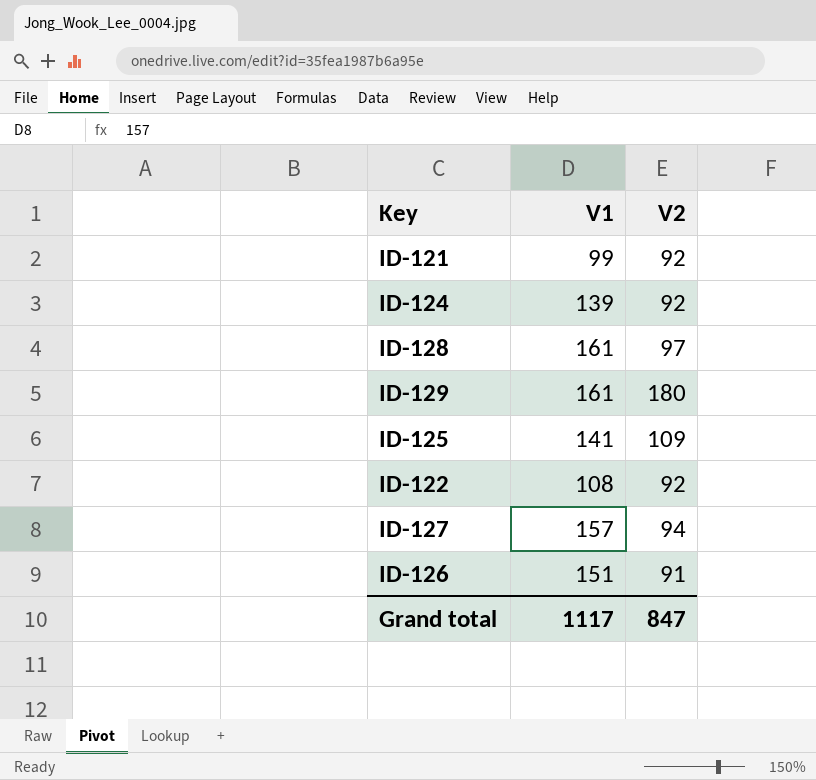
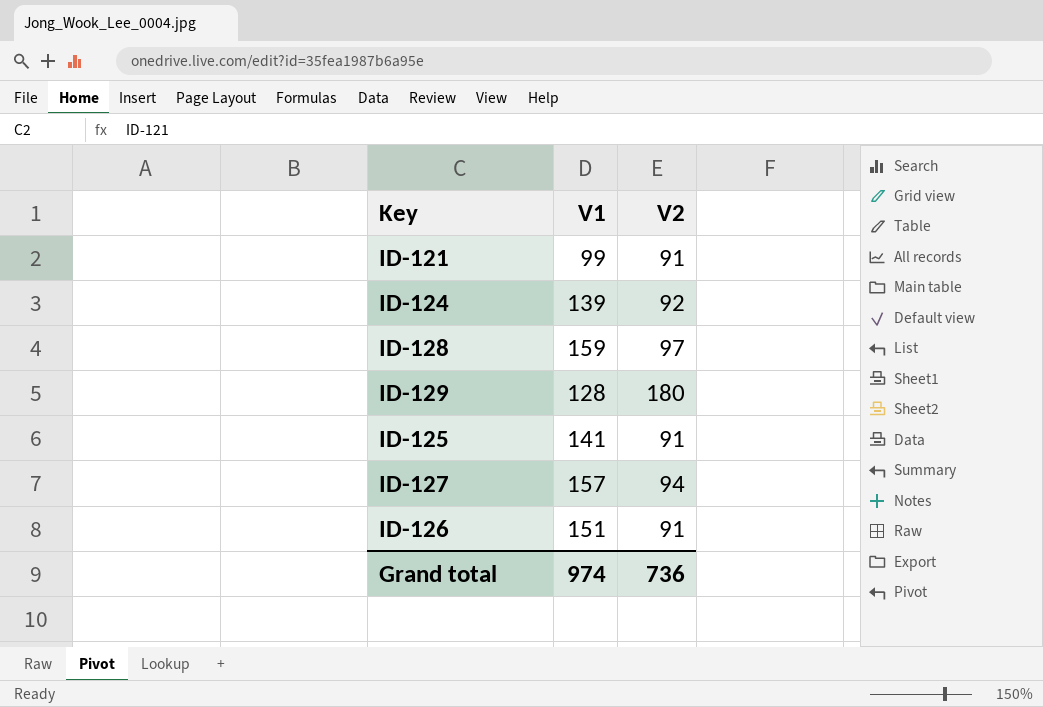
row ID-122: 108 | 92 -> none
ID-121 | V2: 92 -> 91
ID-128 | V1: 161 -> 159
ID-129 | V1: 161 -> 128
ID-125 | V2: 109 -> 91
Grand total | V1: 1117 -> 974
Grand total | V2: 847 -> 736

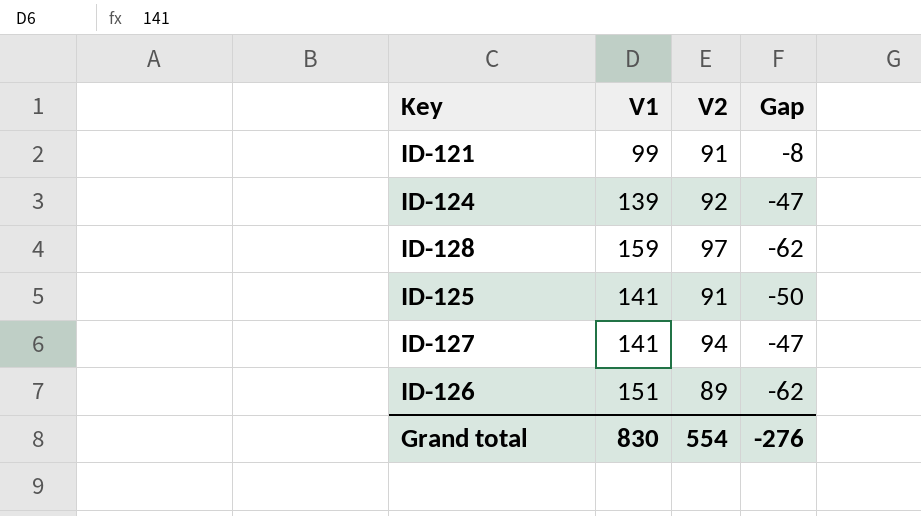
column Gap | formula: none -> [V2] - [V1]
row ID-129: 128 | 180 -> none
ID-127 | V1: 157 -> 141
ID-126 | V2: 91 -> 89
Grand total | V1: 974 -> 830
Grand total | V2: 736 -> 554

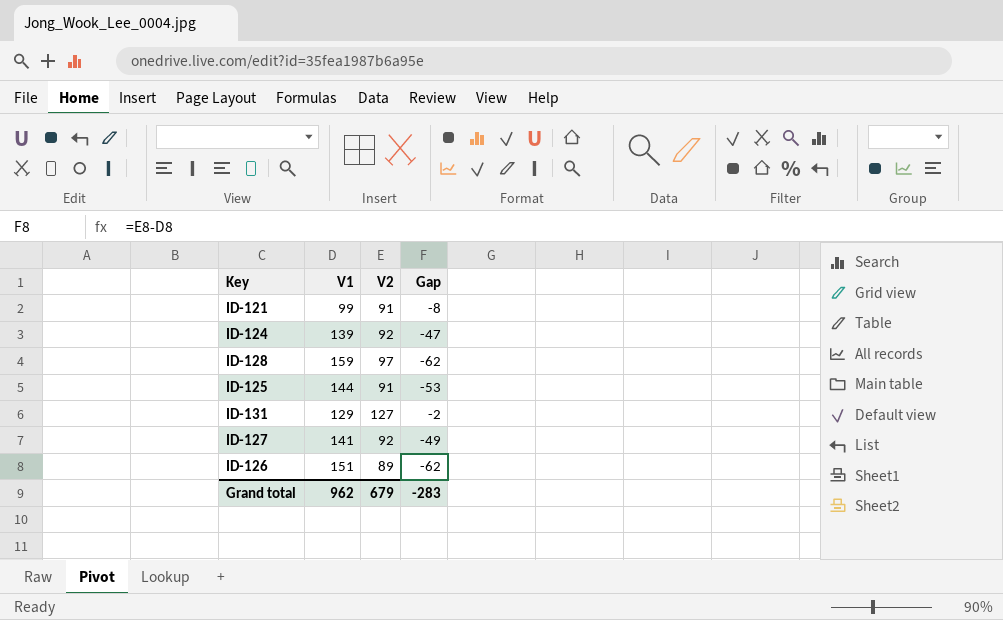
ID-125 | V1: 141 -> 144
ID-125 | Gap: -50 -> -53
row ID-131: none -> 129 | 127 | -2
ID-127 | V2: 94 -> 92
ID-127 | Gap: -47 -> -49
Grand total | V1: 830 -> 962
Grand total | V2: 554 -> 679
Grand total | Gap: -276 -> -283

